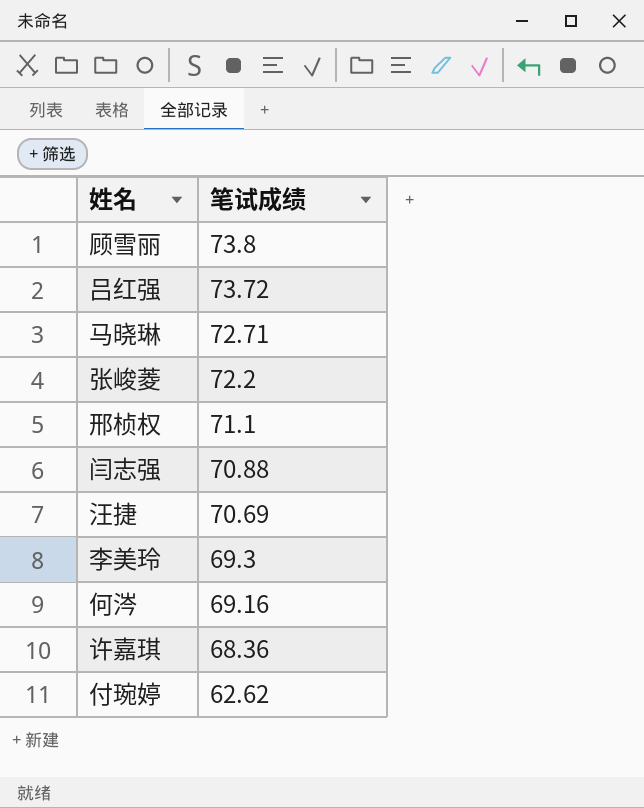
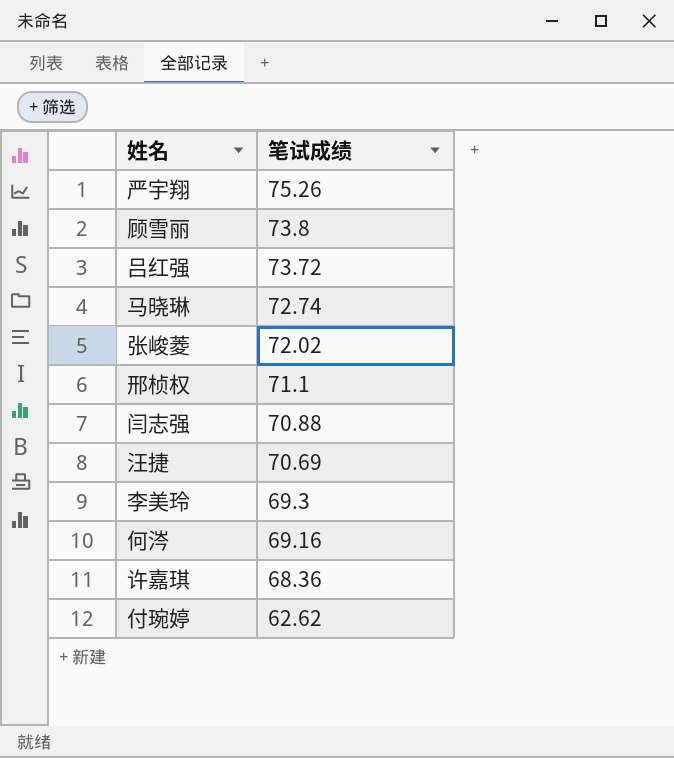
row 严宇翔: none -> 75.26
马晓琳 | 笔试成绩: 72.71 -> 72.74
张峻菱 | 笔试成绩: 72.2 -> 72.02

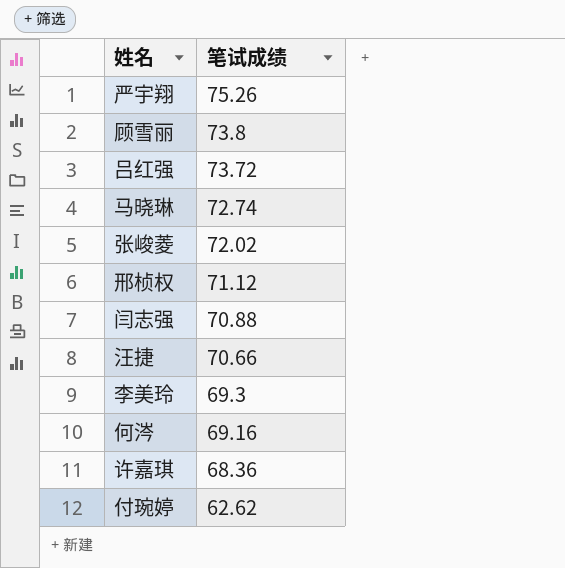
邢桢权 | 笔试成绩: 71.1 -> 71.12
汪捷 | 笔试成绩: 70.69 -> 70.66

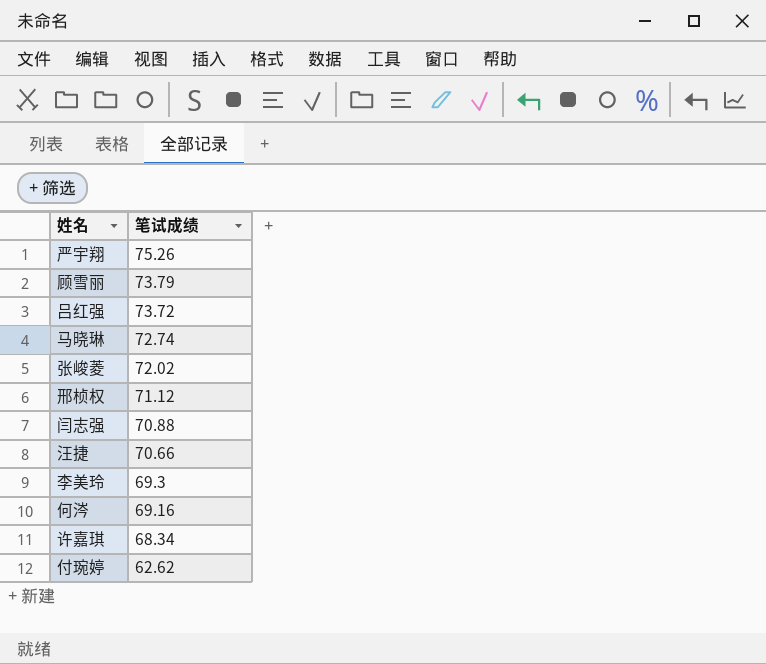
顾雪丽 | 笔试成绩: 73.8 -> 73.79
许嘉琪 | 笔试成绩: 68.36 -> 68.34

